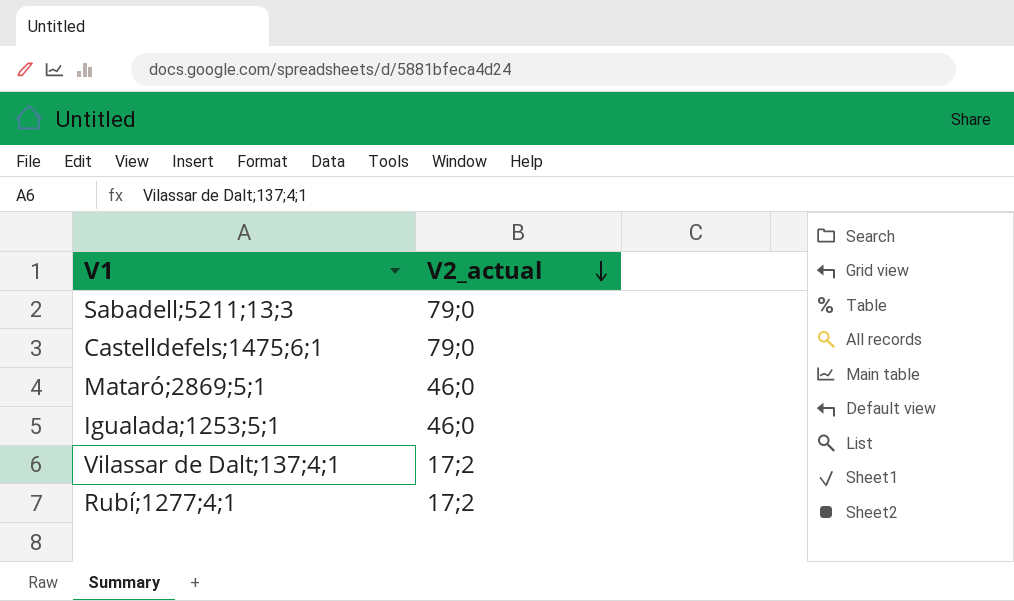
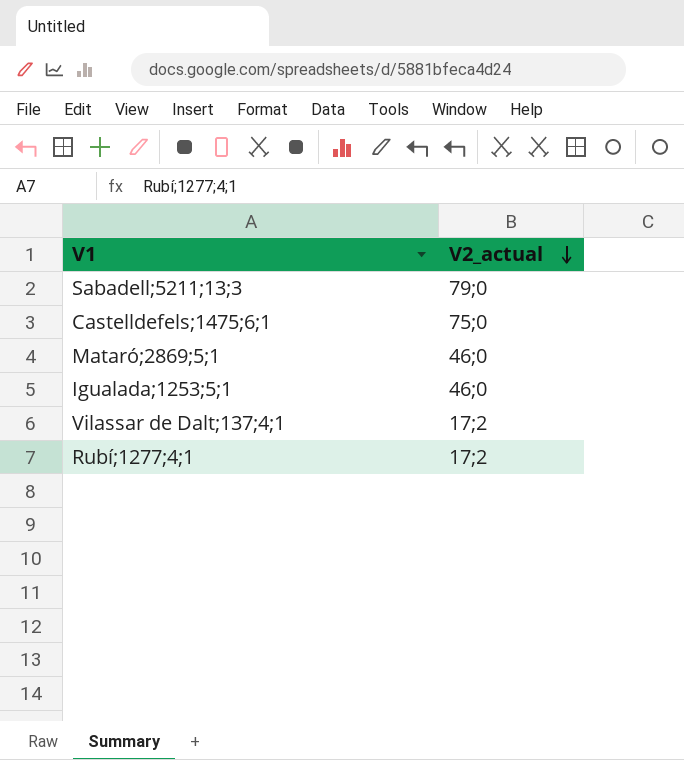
Castelldefels;1475;6;1 | V2_actual: 79;0 -> 75;0

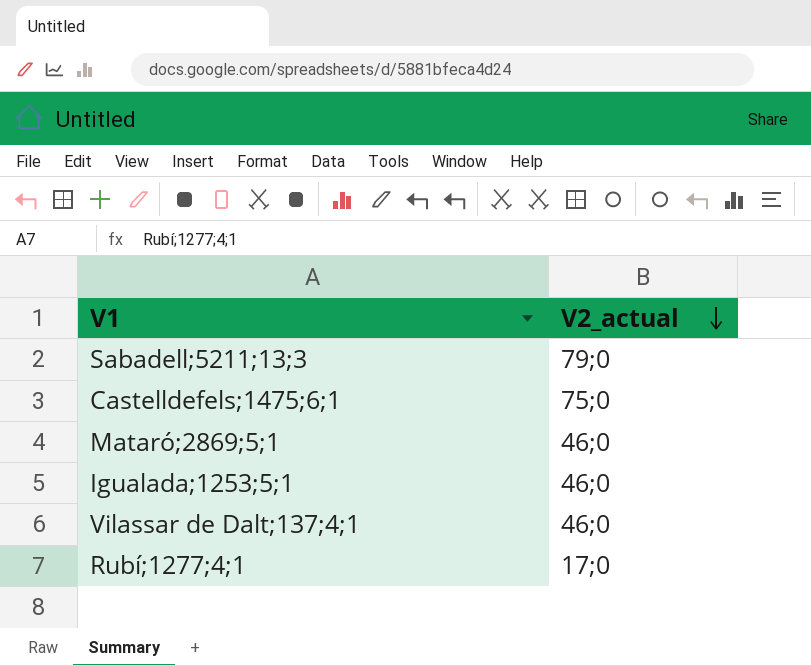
Vilassar de Dalt;137;4;1 | V2_actual: 17;2 -> 46;0
Rubí;1277;4;1 | V2_actual: 17;2 -> 17;0

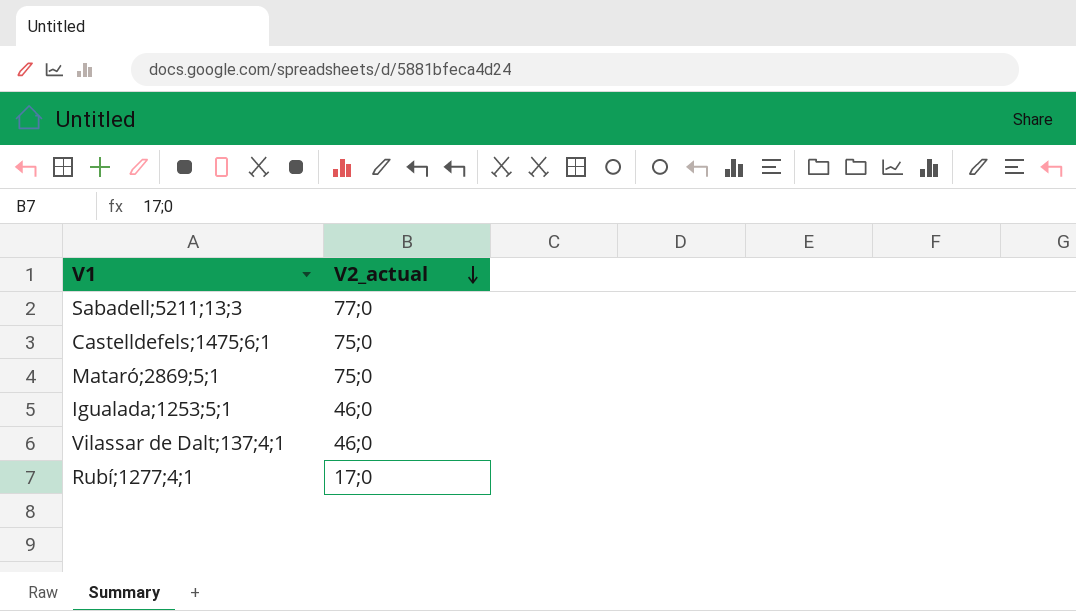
Sabadell;5211;13;3 | V2_actual: 79;0 -> 77;0
Mataró;2869;5;1 | V2_actual: 46;0 -> 75;0

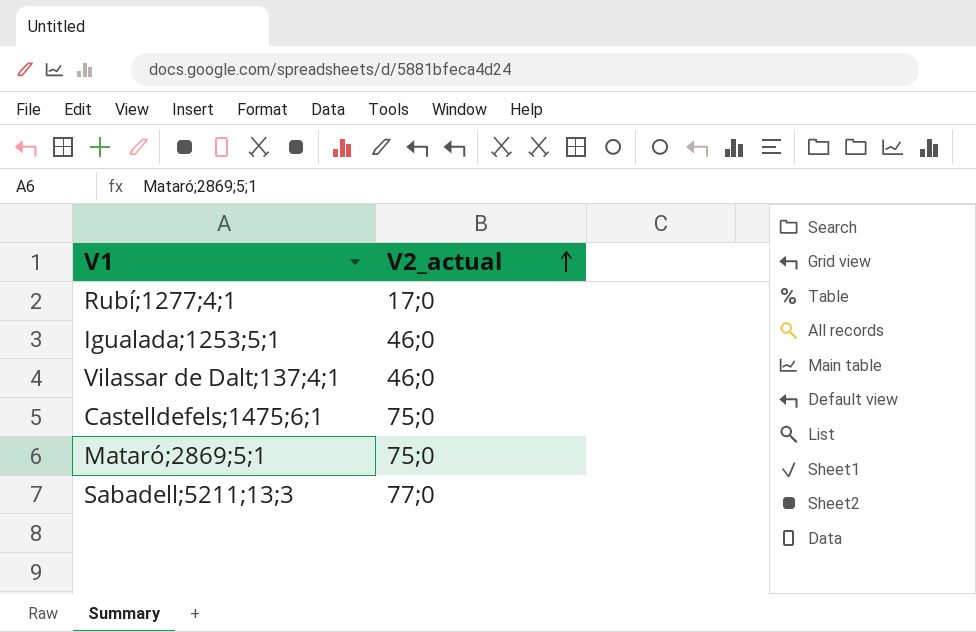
row order: V2_actual descending -> V2_actual ascending

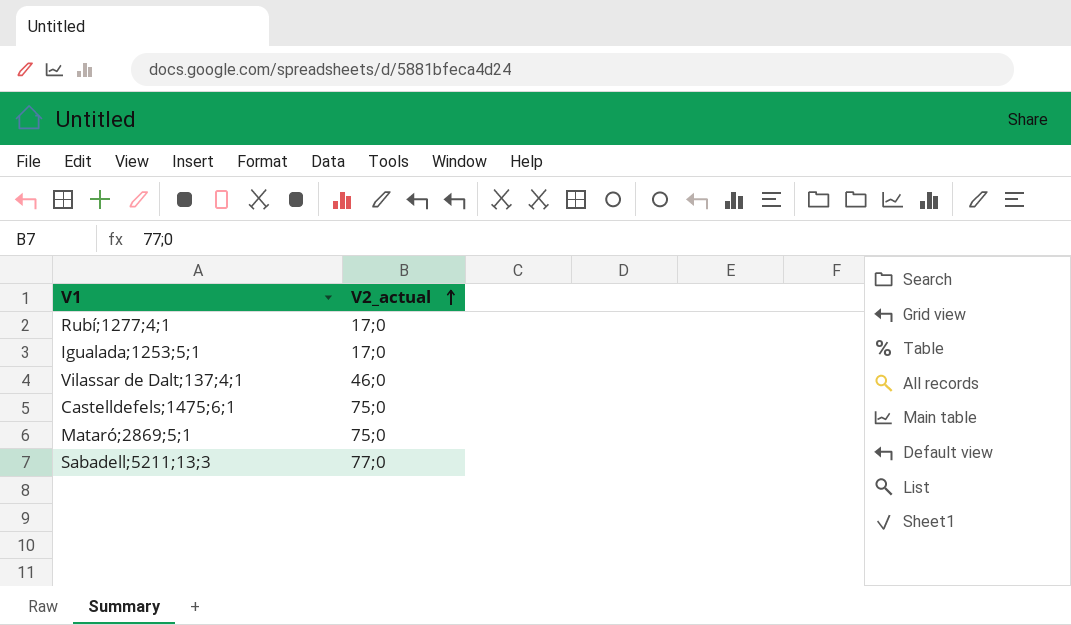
Igualada;1253;5;1 | V2_actual: 46;0 -> 17;0

